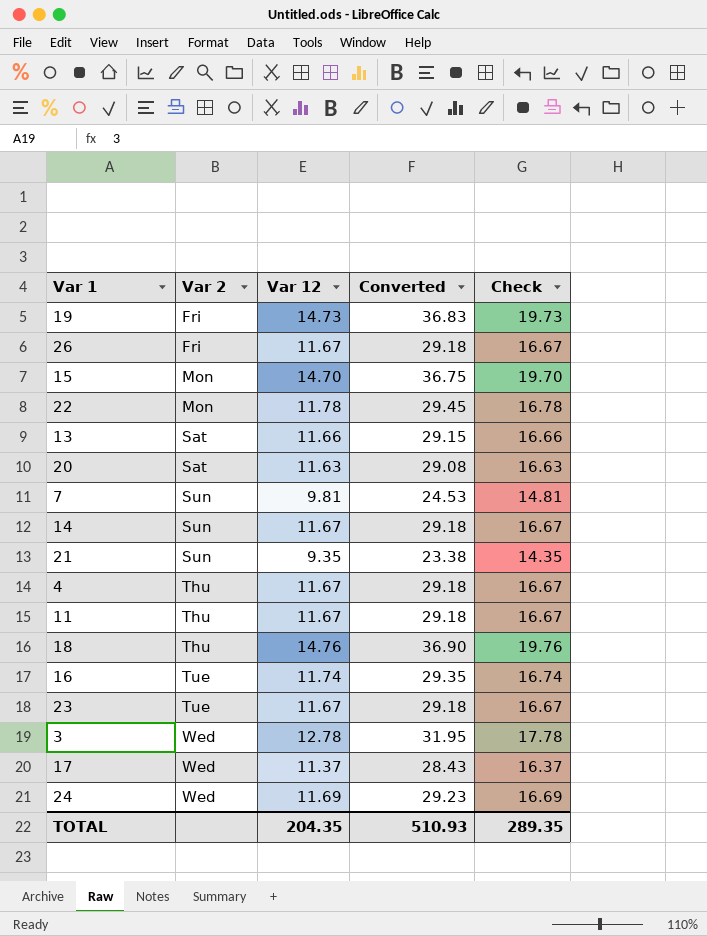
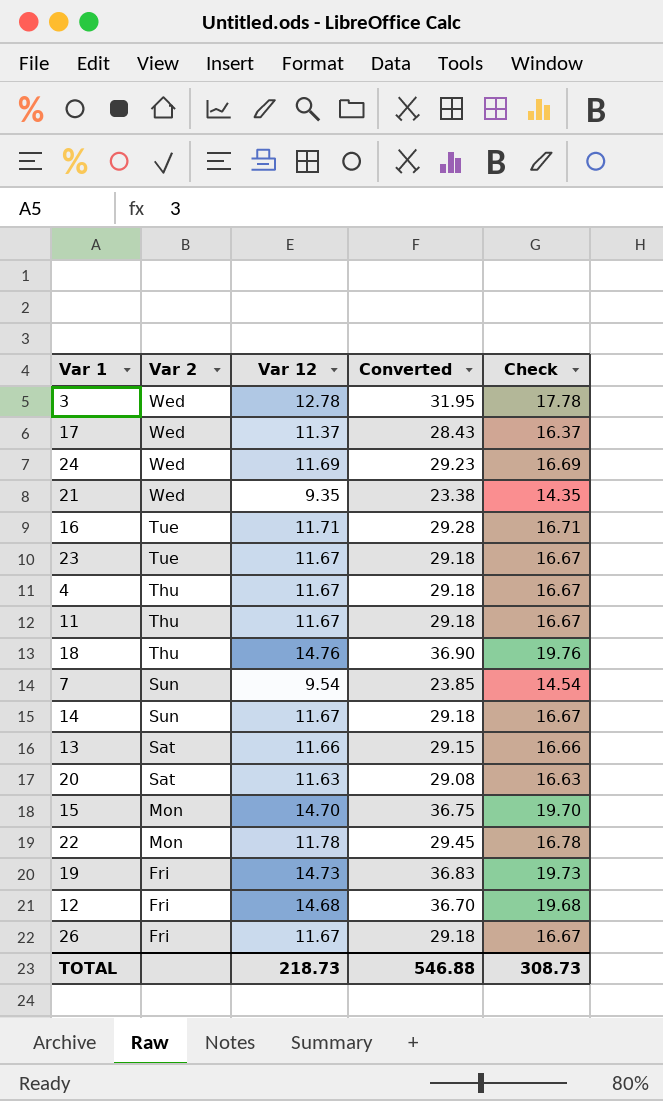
row order: Var 2 ascending -> Var 2 descending
21 | Var 2: Sun -> Wed
16 | Var 12: 11.74 -> 11.71
16 | Converted: 29.35 -> 29.28
16 | Check: 16.74 -> 16.71
7 | Var 12: 9.81 -> 9.54
7 | Converted: 24.53 -> 23.85
7 | Check: 14.81 -> 14.54
row 12: none -> Fri | 14.68 | 36.70 | 19.68
TOTAL | Var 12: 204.35 -> 218.73
TOTAL | Converted: 510.93 -> 546.88
TOTAL | Check: 289.35 -> 308.73

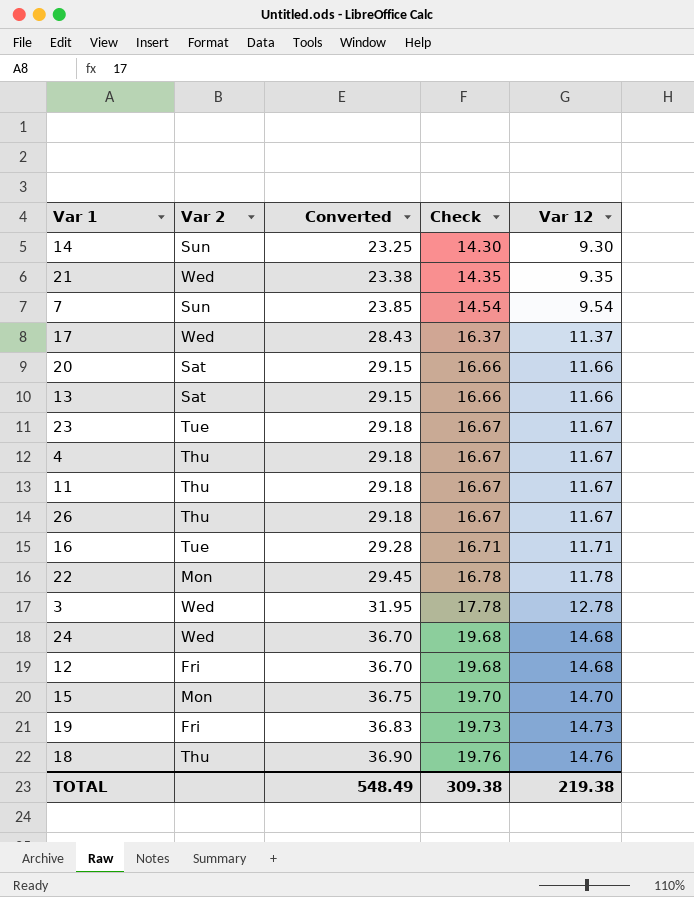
row order: Var 2 descending -> Converted ascending
column Var 12 | position: 3 -> 5
14 | Converted: 29.18 -> 23.25
14 | Check: 16.67 -> 14.30
14 | Var 12: 11.67 -> 9.30
20 | Converted: 29.08 -> 29.15
20 | Check: 16.63 -> 16.66
20 | Var 12: 11.63 -> 11.66
26 | Var 2: Fri -> Thu
24 | Converted: 29.23 -> 36.70
24 | Check: 16.69 -> 19.68
24 | Var 12: 11.69 -> 14.68
TOTAL | Converted: 546.88 -> 548.49
TOTAL | Check: 308.73 -> 309.38
TOTAL | Var 12: 218.73 -> 219.38

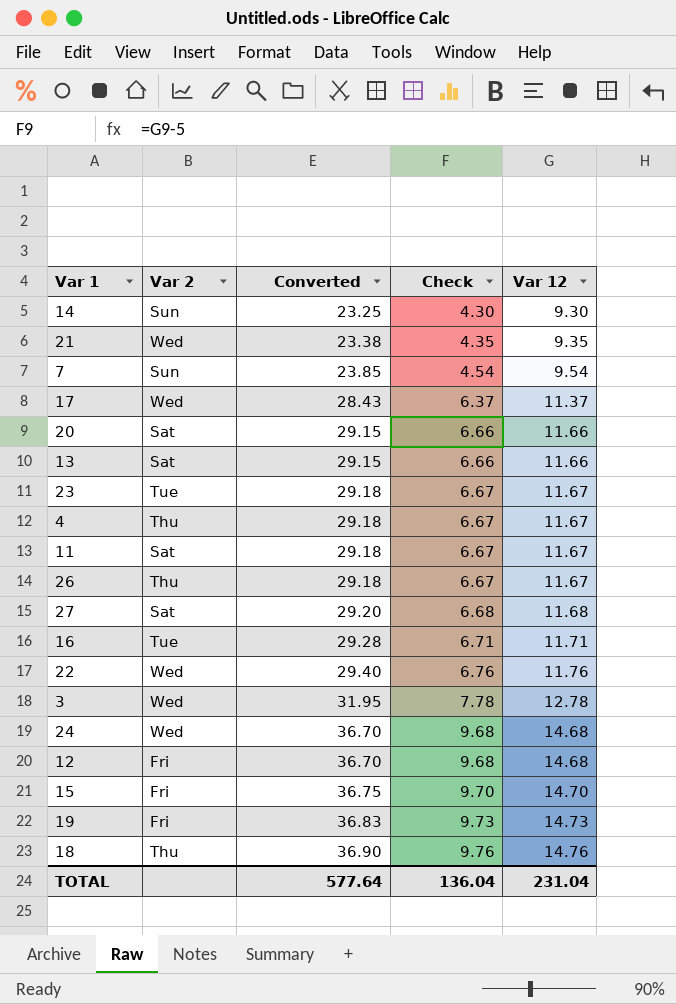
column Check | formula: [Var 12] + 5 -> [Var 12] - 5
11 | Var 2: Thu -> Sat
row 27: none -> Sat | 29.20 | 6.68 | 11.68
22 | Var 2: Mon -> Wed
22 | Converted: 29.45 -> 29.40
22 | Var 12: 11.78 -> 11.76
15 | Var 2: Mon -> Fri
TOTAL | Converted: 548.49 -> 577.64
TOTAL | Check: 309.38 -> 136.04
TOTAL | Var 12: 219.38 -> 231.04

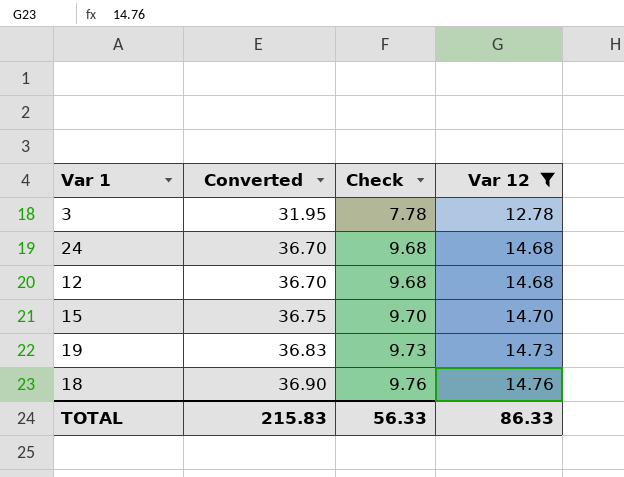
filter: none -> Var 12 >= 12.78
column Var 2 | position: 2 -> none
TOTAL | Converted: 577.64 -> 215.83
TOTAL | Check: 136.04 -> 56.33
TOTAL | Var 12: 231.04 -> 86.33

